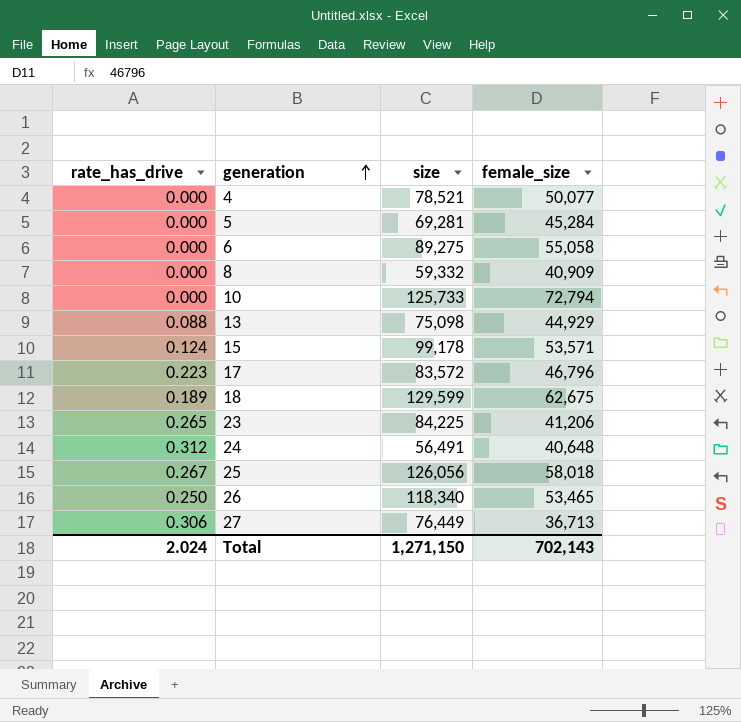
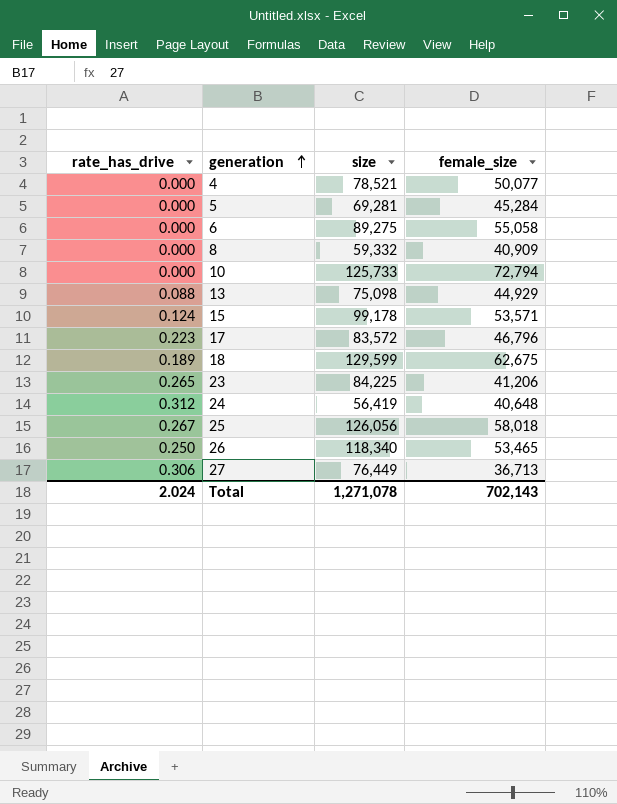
24 | size: 56,491 -> 56,419
Total | size: 1,271,150 -> 1,271,078

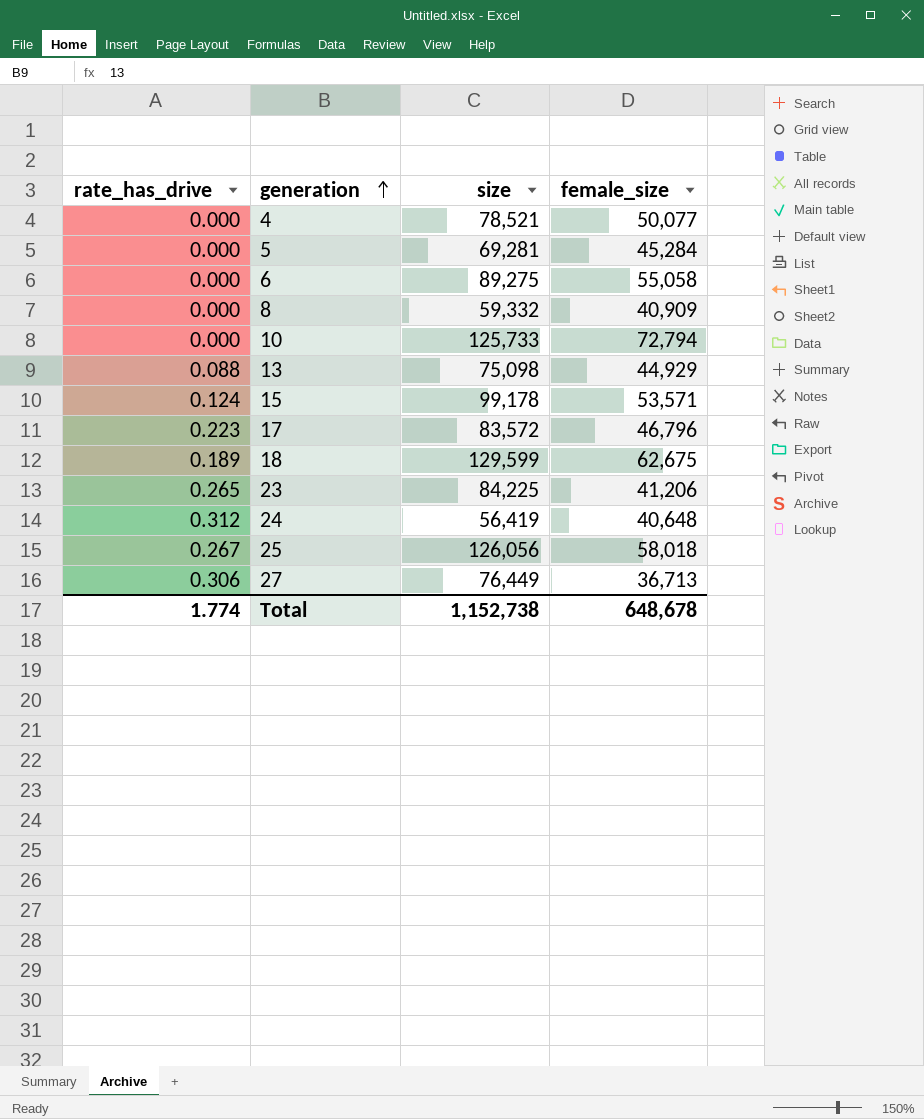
row 26: 0.250 | 118,340 | 53,465 -> none
Total | rate_has_drive: 2.024 -> 1.774
Total | size: 1,271,078 -> 1,152,738
Total | female_size: 702,143 -> 648,678

